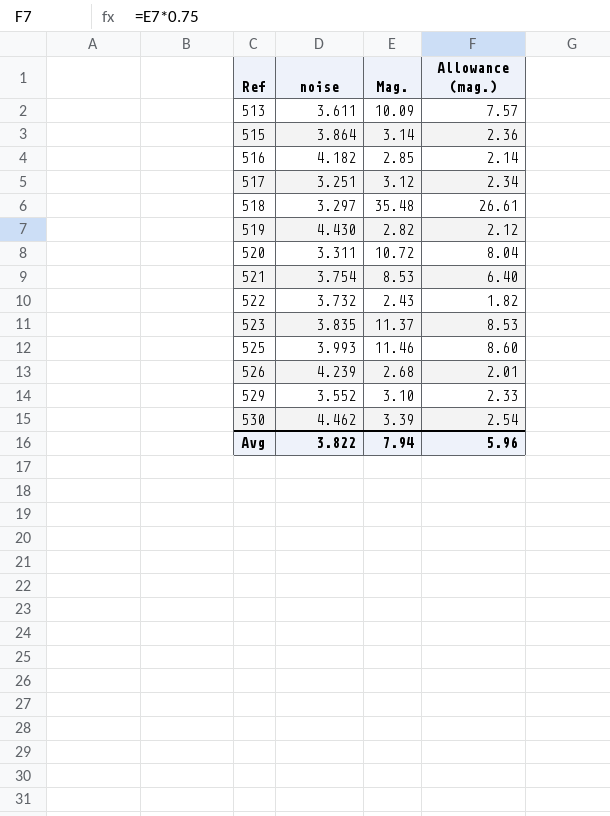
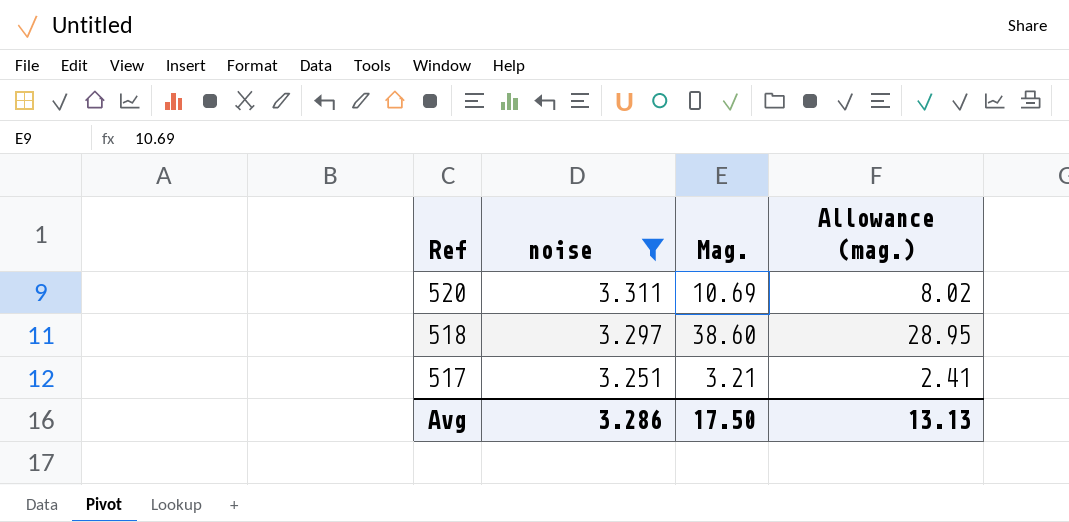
filter: none -> noise <= 3.311
row order: Ref ascending -> Ref descending
520 | Mag.: 10.72 -> 10.69
520 | Allowance (mag.): 8.04 -> 8.02
518 | Mag.: 35.48 -> 38.60
518 | Allowance (mag.): 26.61 -> 28.95
517 | Mag.: 3.12 -> 3.21
517 | Allowance (mag.): 2.34 -> 2.41
Avg | noise: 3.822 -> 3.286
Avg | Mag.: 7.94 -> 17.50
Avg | Allowance (mag.): 5.96 -> 13.13

